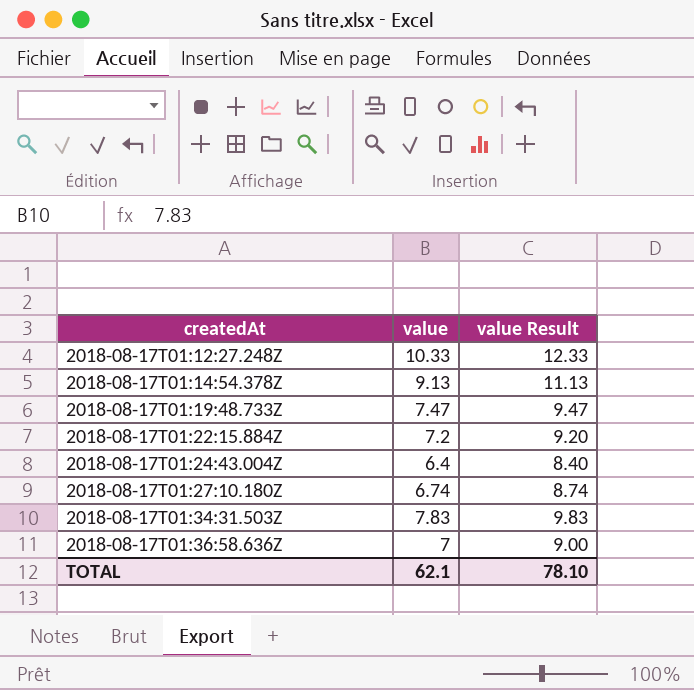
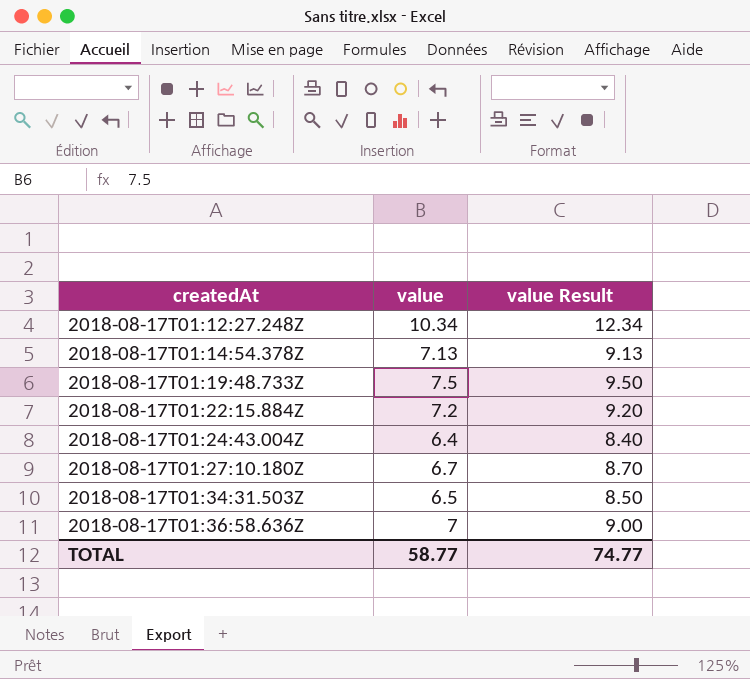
2018-08-17T01:12:27.248Z | value: 10.33 -> 10.34
2018-08-17T01:12:27.248Z | value Result: 12.33 -> 12.34
2018-08-17T01:14:54.378Z | value: 9.13 -> 7.13
2018-08-17T01:14:54.378Z | value Result: 11.13 -> 9.13
2018-08-17T01:19:48.733Z | value: 7.47 -> 7.5
2018-08-17T01:19:48.733Z | value Result: 9.47 -> 9.50
2018-08-17T01:27:10.180Z | value: 6.74 -> 6.7
2018-08-17T01:27:10.180Z | value Result: 8.74 -> 8.70
2018-08-17T01:34:31.503Z | value: 7.83 -> 6.5
2018-08-17T01:34:31.503Z | value Result: 9.83 -> 8.50
TOTAL | value: 62.1 -> 58.77
TOTAL | value Result: 78.10 -> 74.77

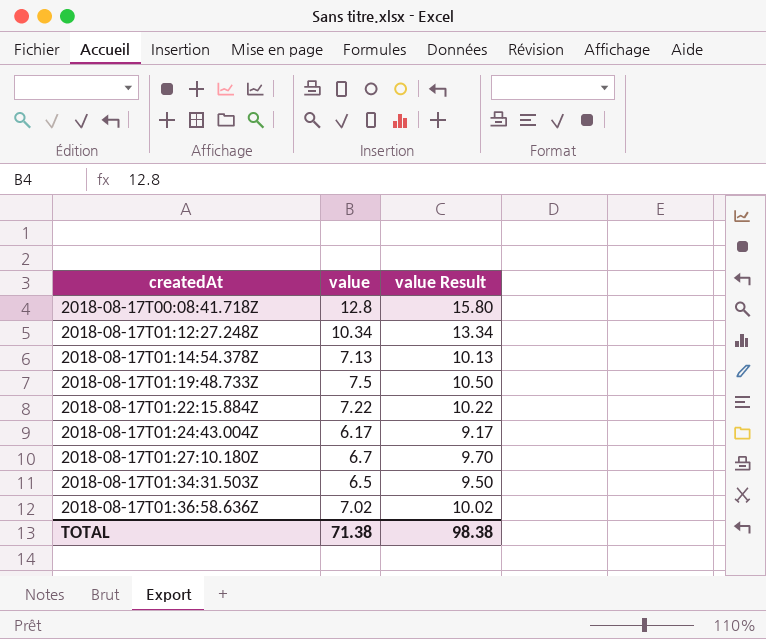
column value Result | formula: [value] + 2 -> [value] + 3
row 2018-08-17T00:08:41.718Z: none -> 12.8 | 15.80
2018-08-17T01:22:15.884Z | value: 7.2 -> 7.22
2018-08-17T01:24:43.004Z | value: 6.4 -> 6.17
2018-08-17T01:36:58.636Z | value: 7 -> 7.02
TOTAL | value: 58.77 -> 71.38
TOTAL | value Result: 74.77 -> 98.38

